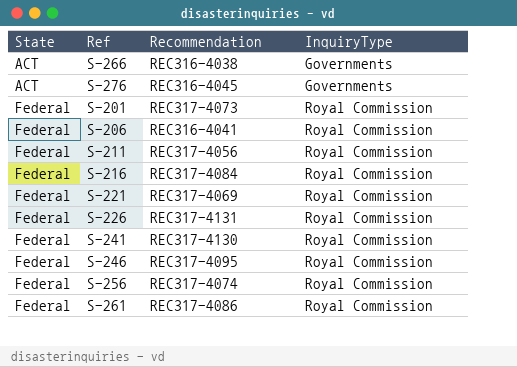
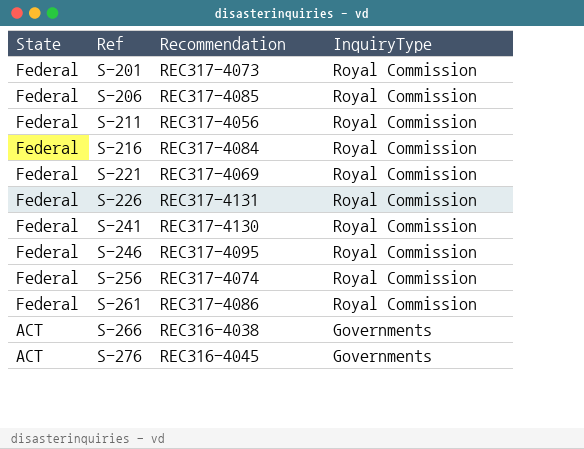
row order: State ascending -> State descending
S-206 | Recommendation: REC316-4041 -> REC317-4085

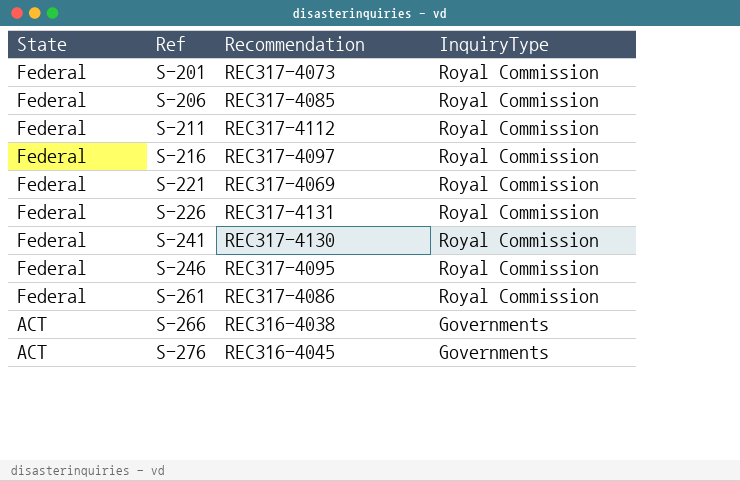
row S-256: Federal | REC317-4074 | Royal Commission -> none
S-211 | Recommendation: REC317-4056 -> REC317-4112
S-216 | Recommendation: REC317-4084 -> REC317-4097

